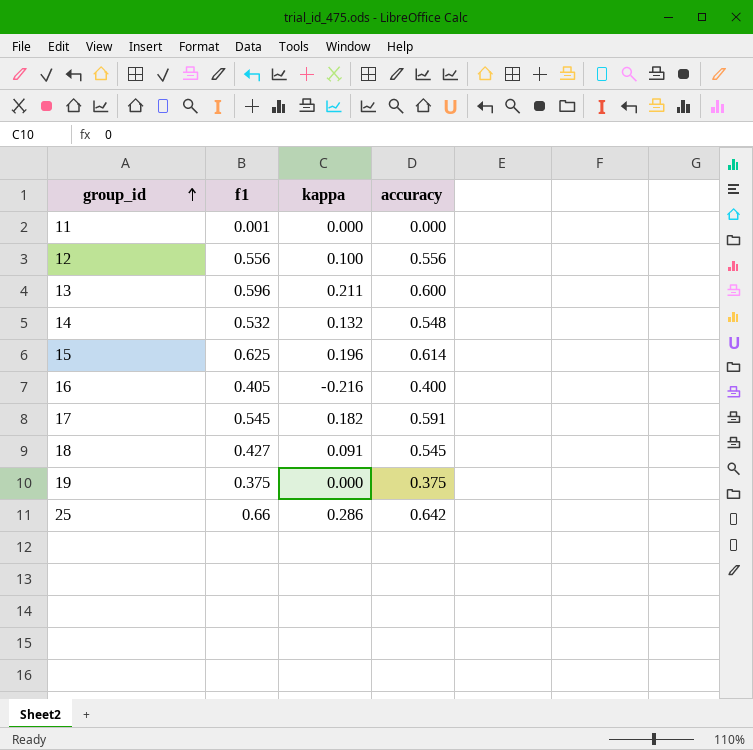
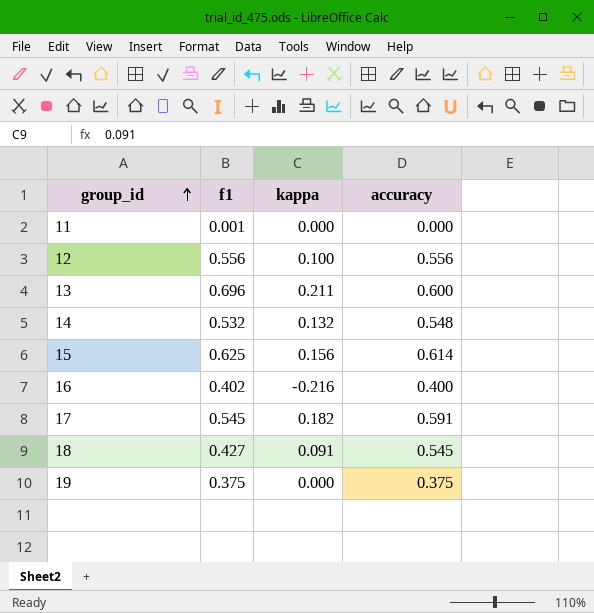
row 25: 0.66 | 0.286 | 0.642 -> none
13 | f1: 0.596 -> 0.696
15 | kappa: 0.196 -> 0.156
16 | f1: 0.405 -> 0.402

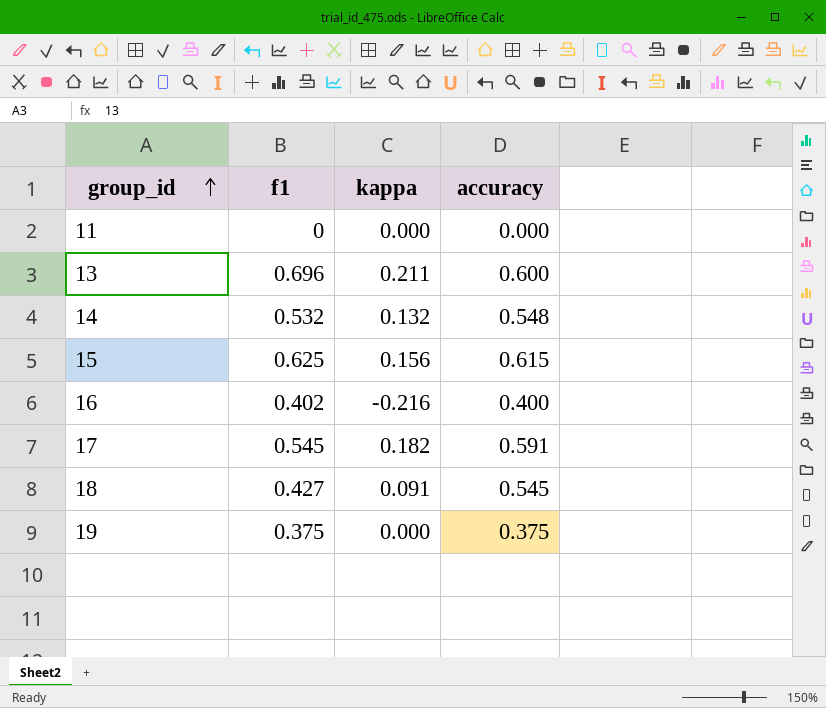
row 12: 0.556 | 0.100 | 0.556 -> none
11 | f1: 0.001 -> 0
15 | accuracy: 0.614 -> 0.615

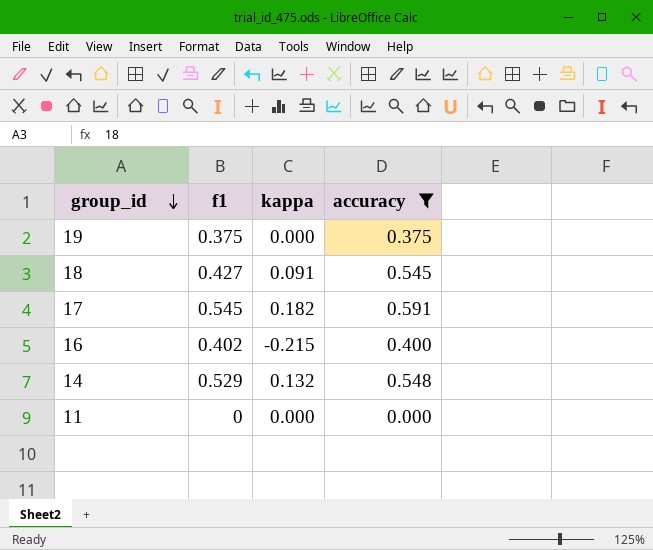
filter: none -> accuracy <= 0.591
row order: group_id ascending -> group_id descending
16 | kappa: -0.216 -> -0.215
14 | f1: 0.532 -> 0.529

